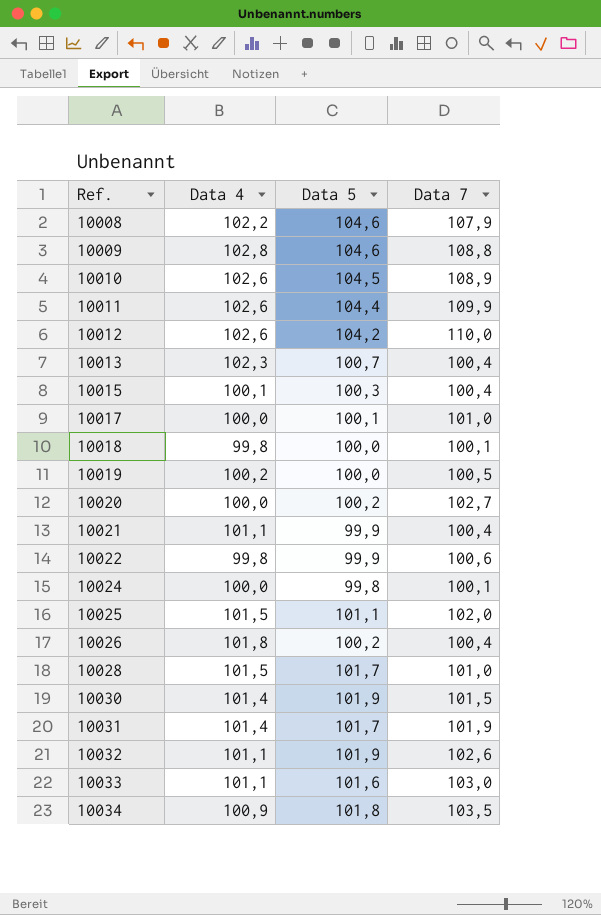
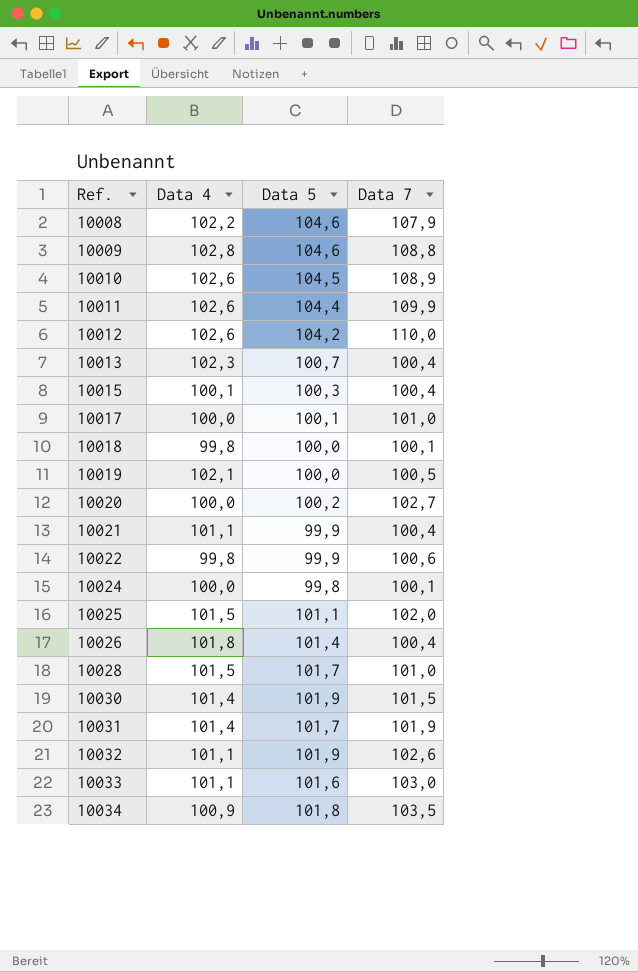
10019 | Data 4: 100,2 -> 102,1
10026 | Data 5: 100,2 -> 101,4

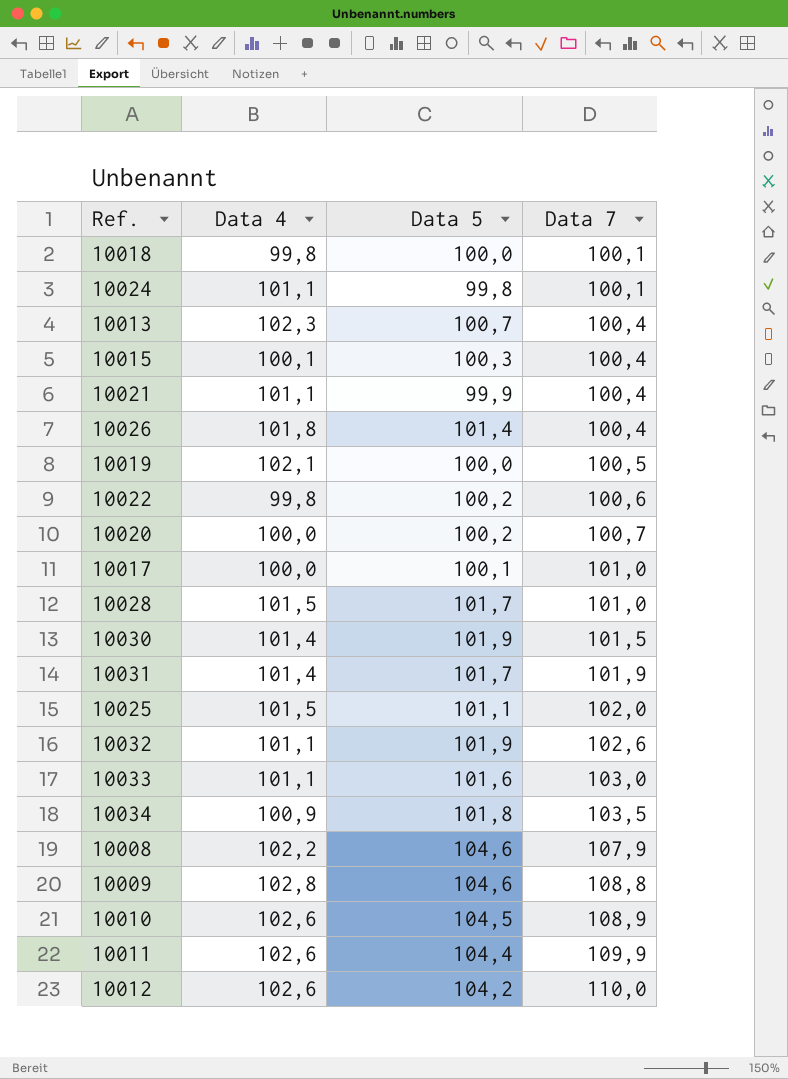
row order: Ref. ascending -> Data 7 ascending
10024 | Data 4: 100,0 -> 101,1
10022 | Data 5: 99,9 -> 100,2
10020 | Data 7: 102,7 -> 100,7

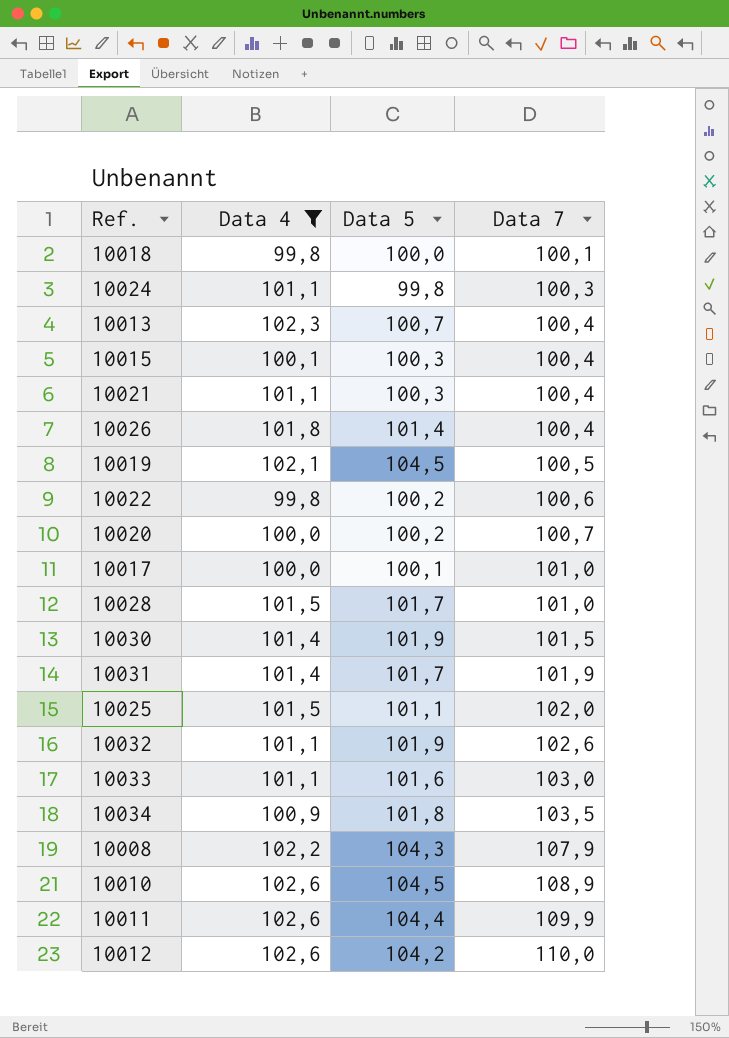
filter: none -> Data 4 != 102,8
10024 | Data 7: 100,1 -> 100,3
10021 | Data 5: 99,9 -> 100,3
10019 | Data 5: 100,0 -> 104,5
10008 | Data 5: 104,6 -> 104,3

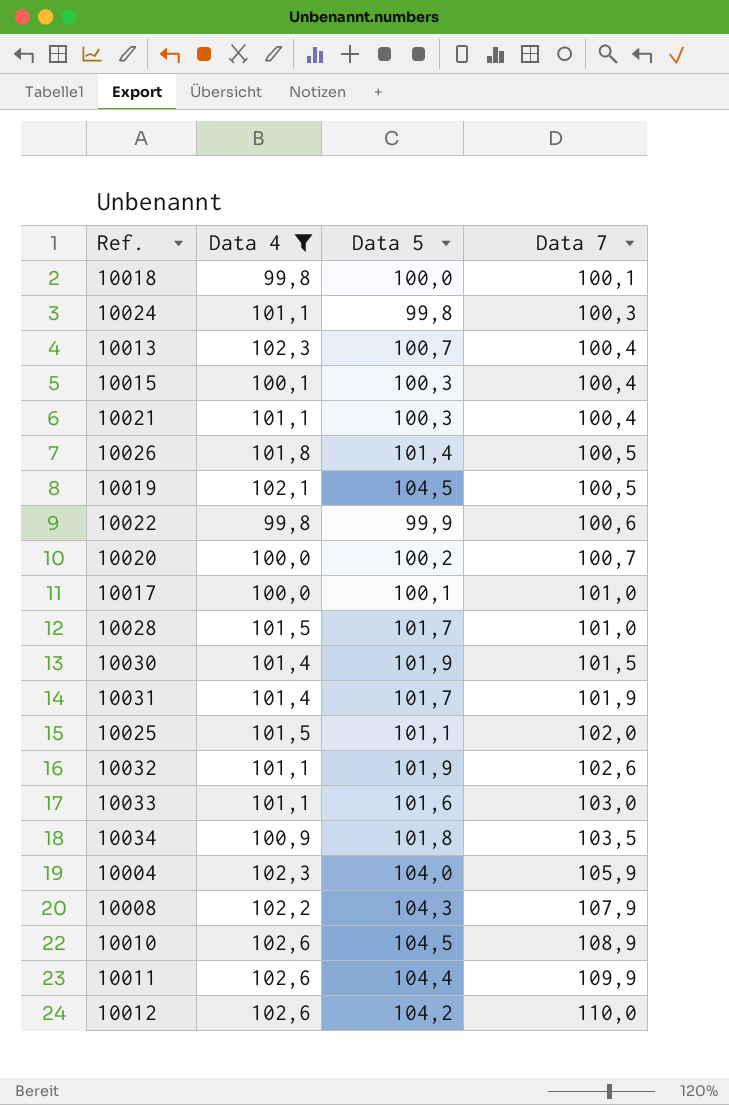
10026 | Data 7: 100,4 -> 100,5
10022 | Data 5: 100,2 -> 99,9
row 10004: none -> 102,3 | 104,0 | 105,9

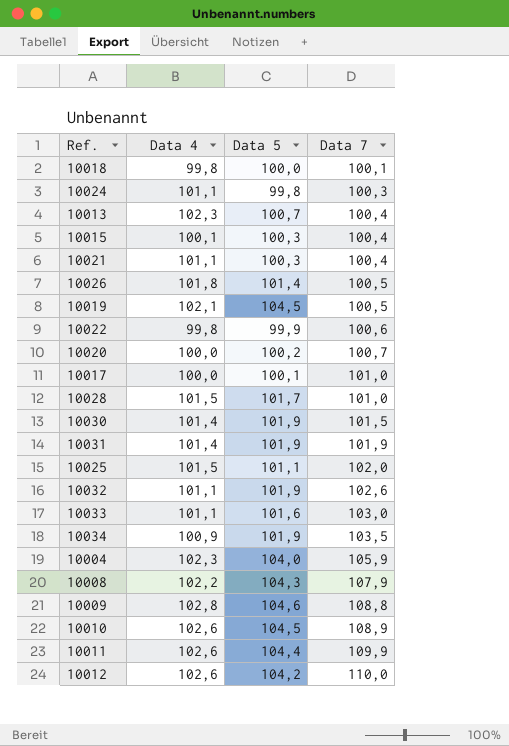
filter: Data 4 != 102,8 -> none
10031 | Data 5: 101,7 -> 101,9
10034 | Data 5: 101,8 -> 101,9

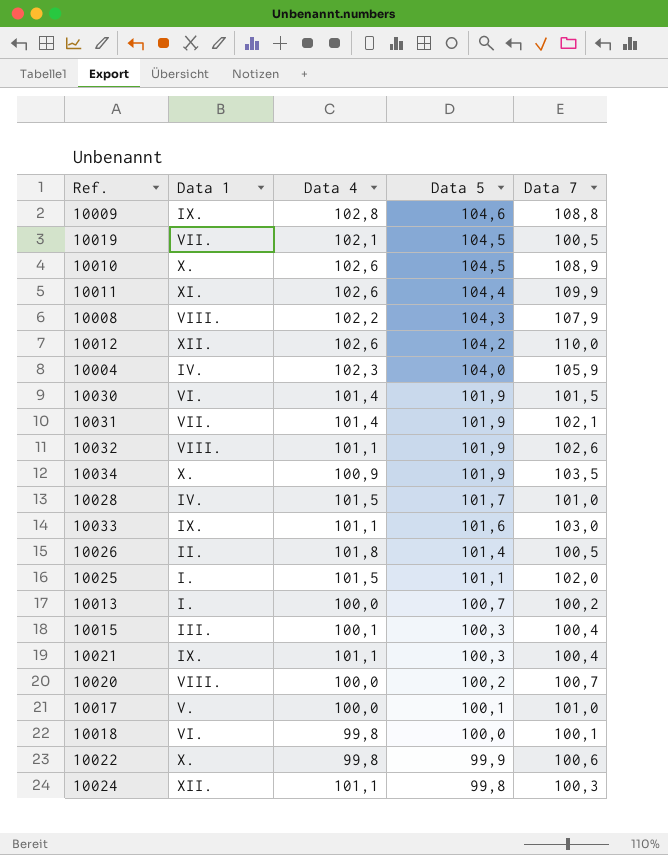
row order: Data 7 ascending -> Data 5 descending
column Data 1 | position: none -> 2
10031 | Data 7: 101,9 -> 102,1
10013 | Data 4: 102,3 -> 100,0
10013 | Data 7: 100,4 -> 100,2

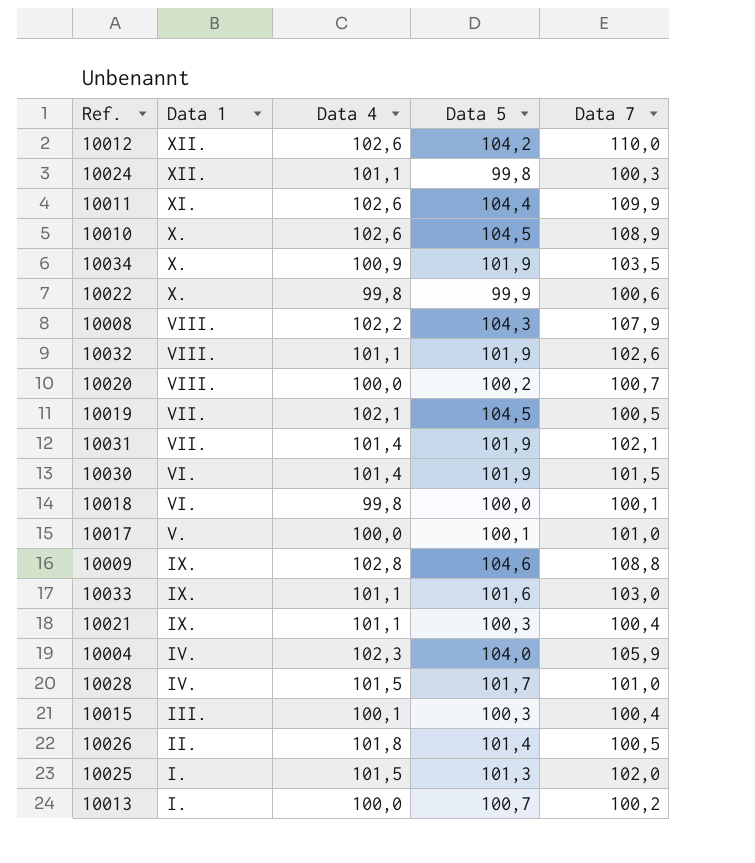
row order: Data 5 descending -> Data 1 descending
10025 | Data 5: 101,1 -> 101,3

